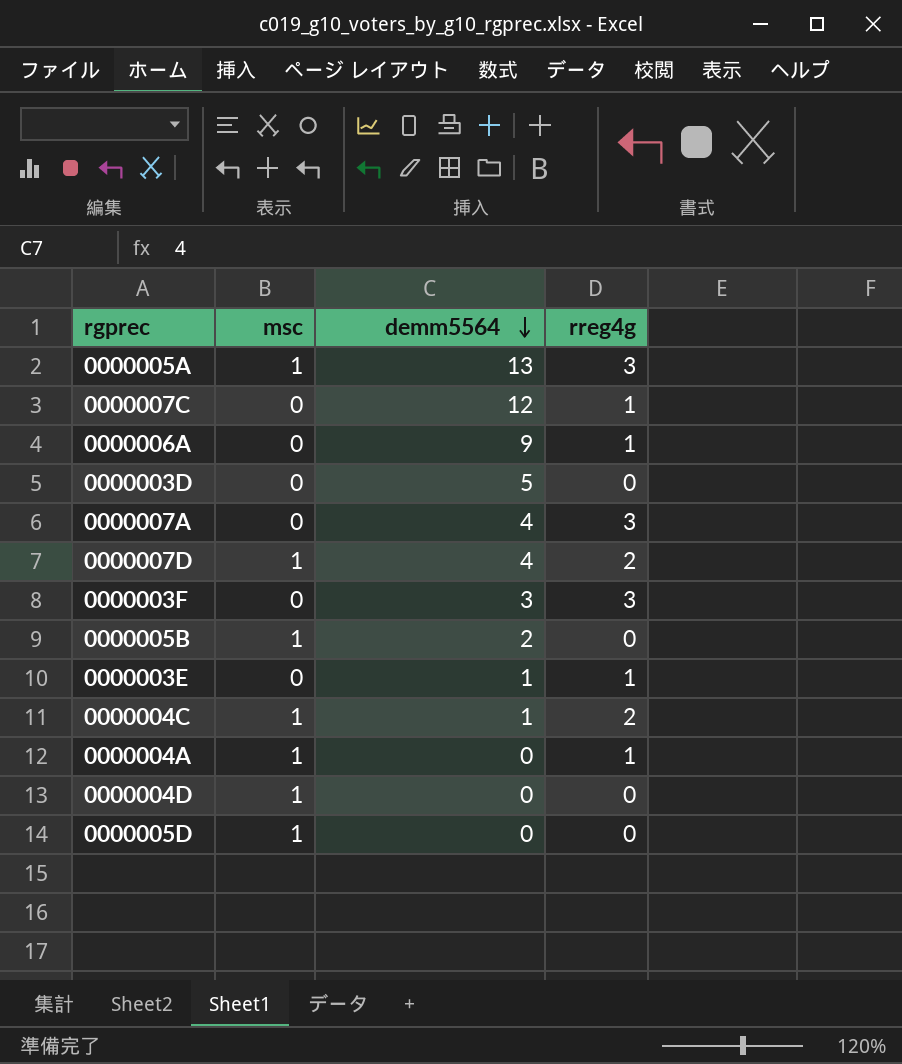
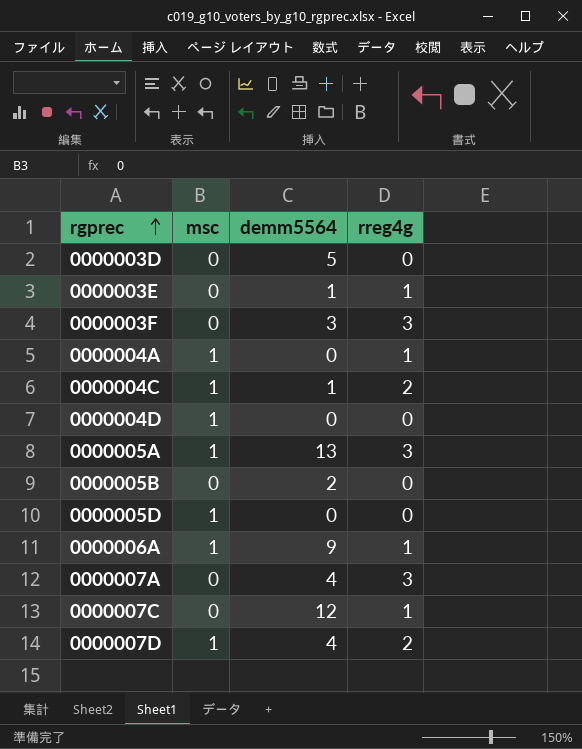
row order: demm5564 descending -> rgprec ascending
0000005B | msc: 1 -> 0
0000006A | msc: 0 -> 1

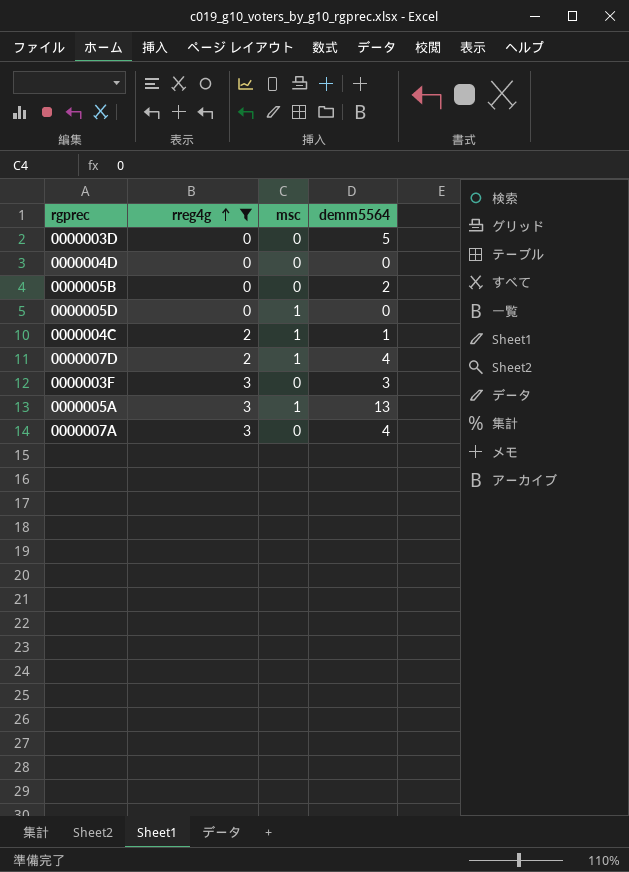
filter: none -> rreg4g != 1
row order: rgprec ascending -> rreg4g ascending
column rreg4g | position: 4 -> 2
0000004D | msc: 1 -> 0

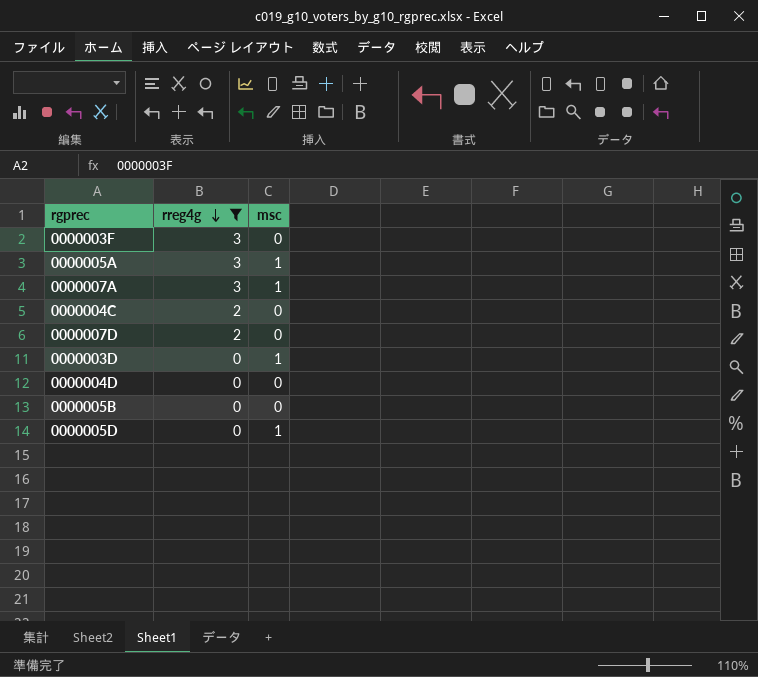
row order: rreg4g ascending -> rreg4g descending
column demm5564 | position: 4 -> none
0000007A | msc: 0 -> 1
0000004C | msc: 1 -> 0
0000007D | msc: 1 -> 0
0000003D | msc: 0 -> 1

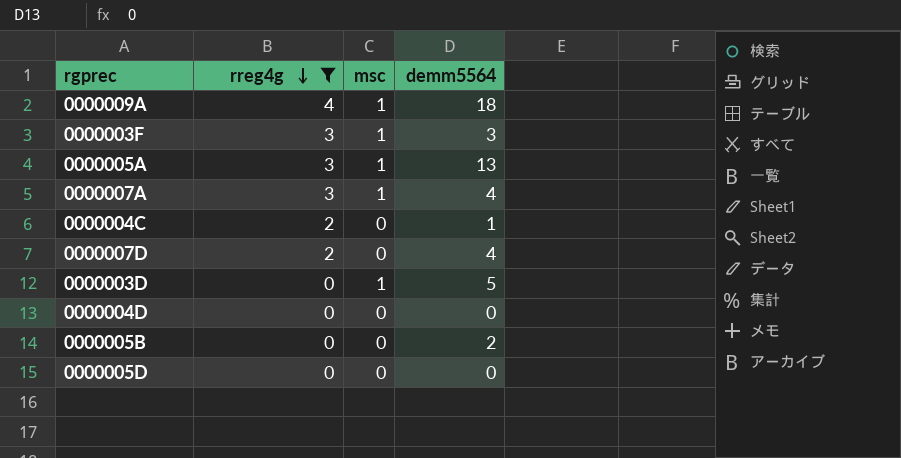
column demm5564 | position: none -> 4
row 0000009A: none -> 4 | 1 | 18
0000003F | msc: 0 -> 1
0000005D | msc: 1 -> 0

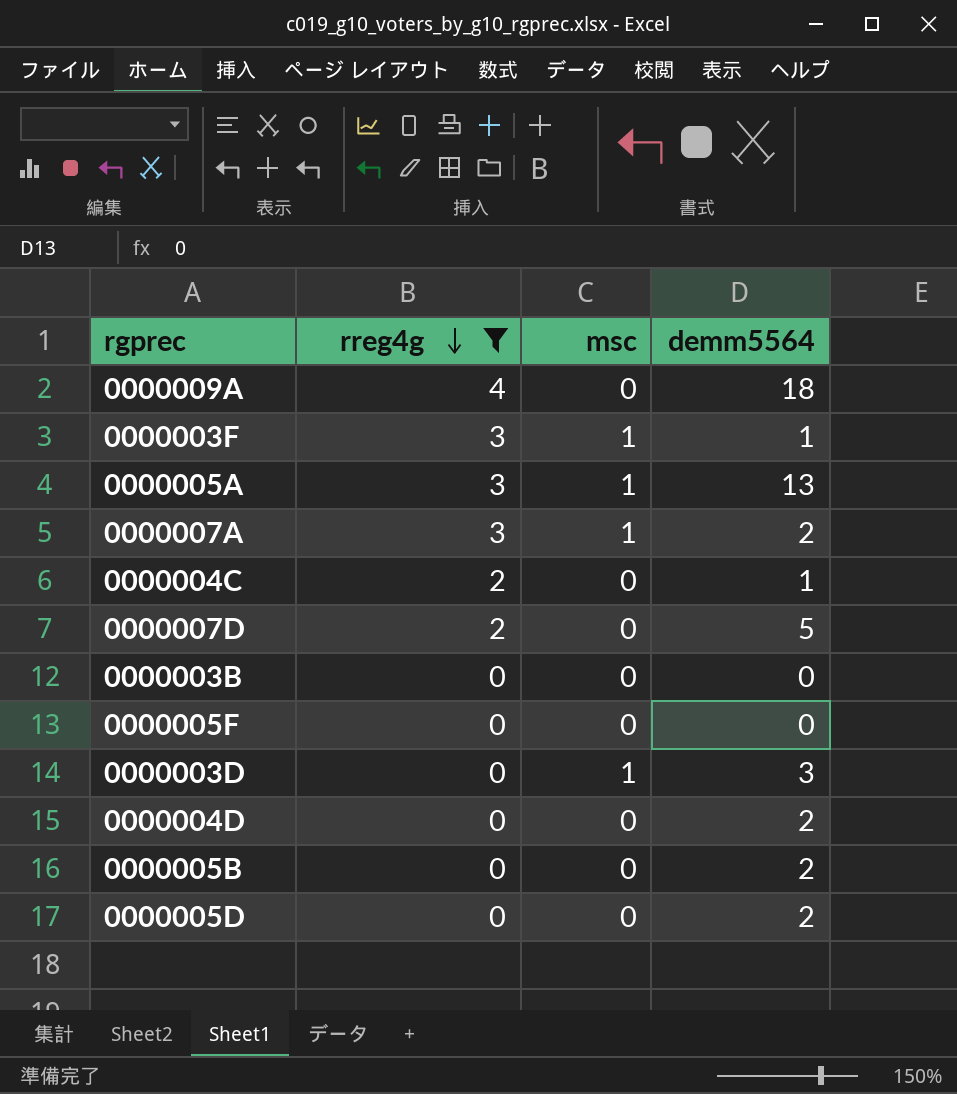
0000009A | msc: 1 -> 0
0000003F | demm5564: 3 -> 1
0000007A | demm5564: 4 -> 2
0000007D | demm5564: 4 -> 5
row 0000003B: none -> 0 | 0 | 0
row 0000005F: none -> 0 | 0 | 0
0000003D | demm5564: 5 -> 3
0000004D | demm5564: 0 -> 2
0000005D | demm5564: 0 -> 2

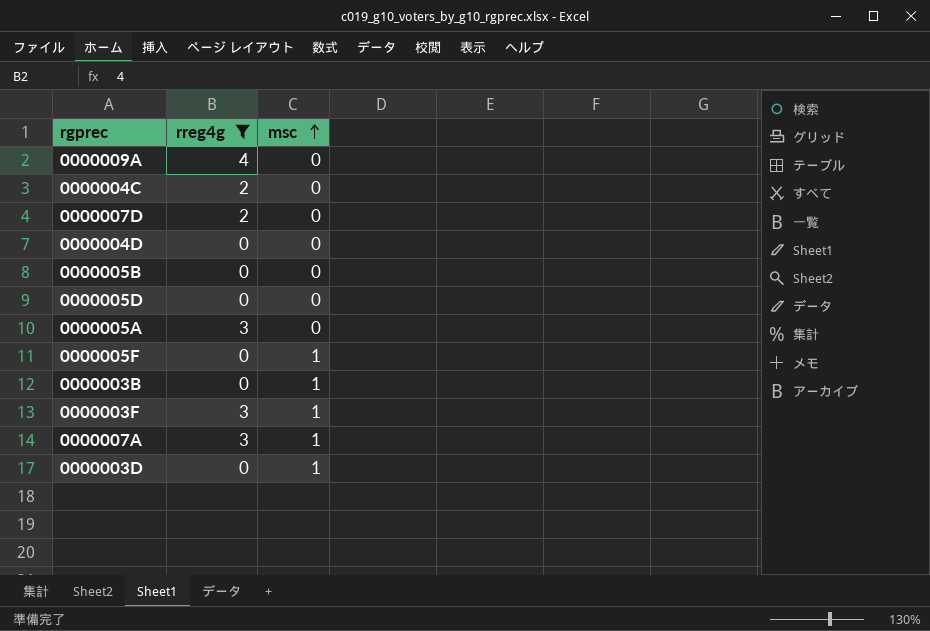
row order: rreg4g descending -> msc ascending
column demm5564 | position: 4 -> none
0000005A | msc: 1 -> 0
0000005F | msc: 0 -> 1
0000003B | msc: 0 -> 1

